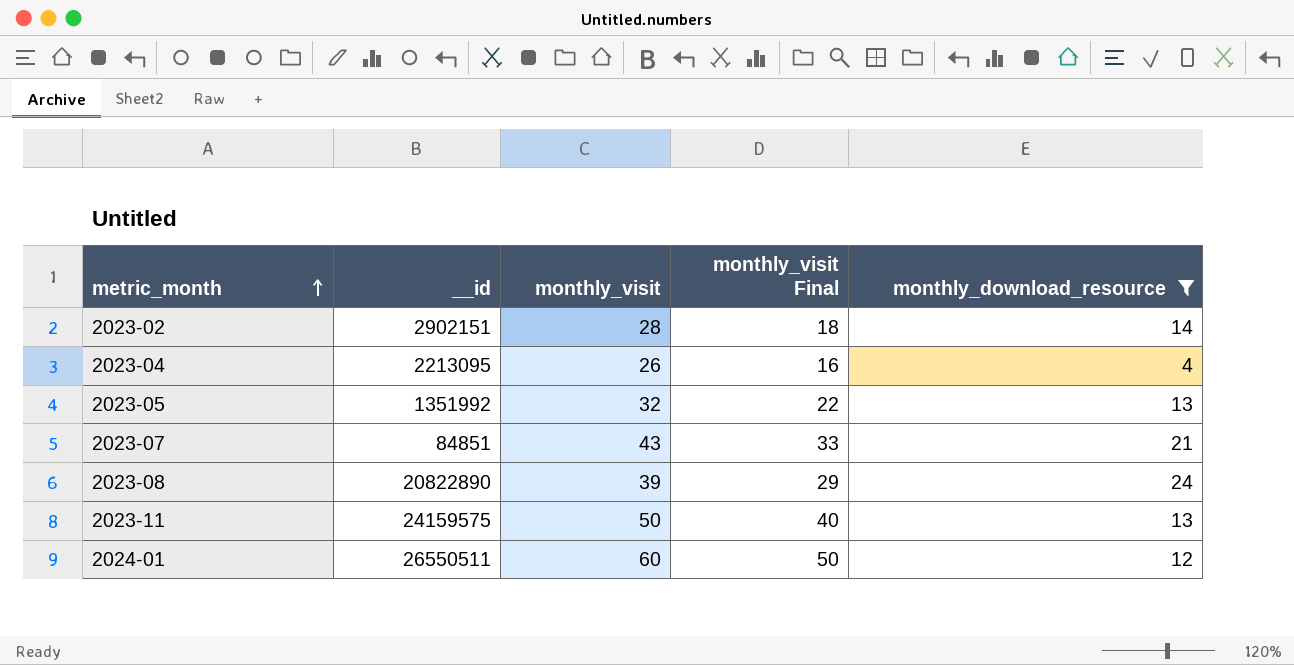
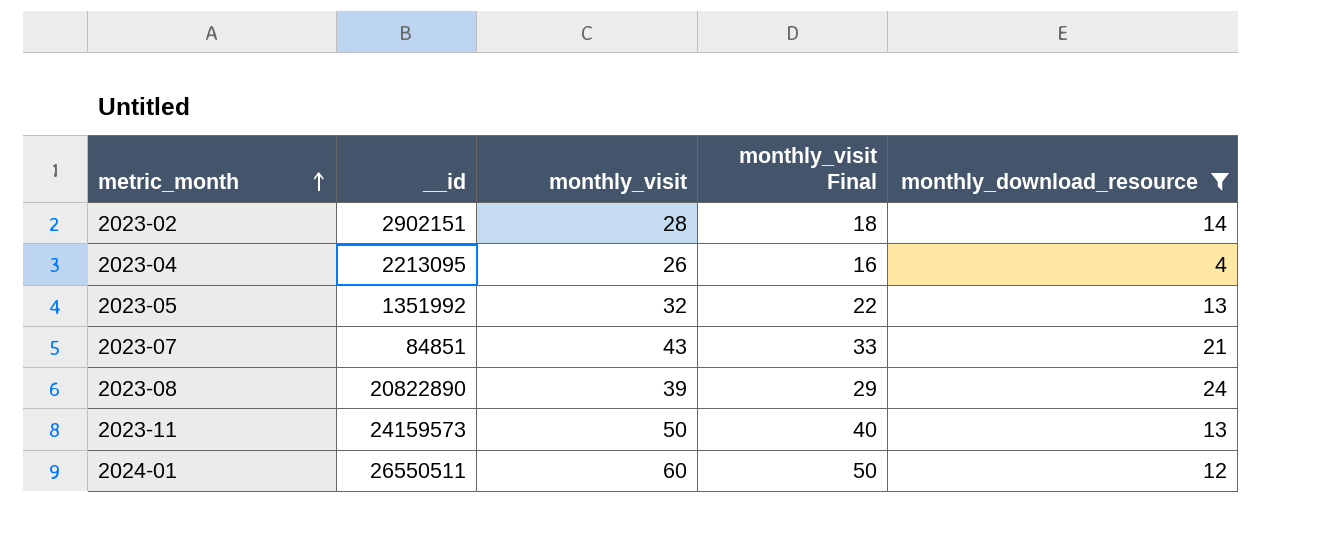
2023-11 | __id: 24159575 -> 24159573

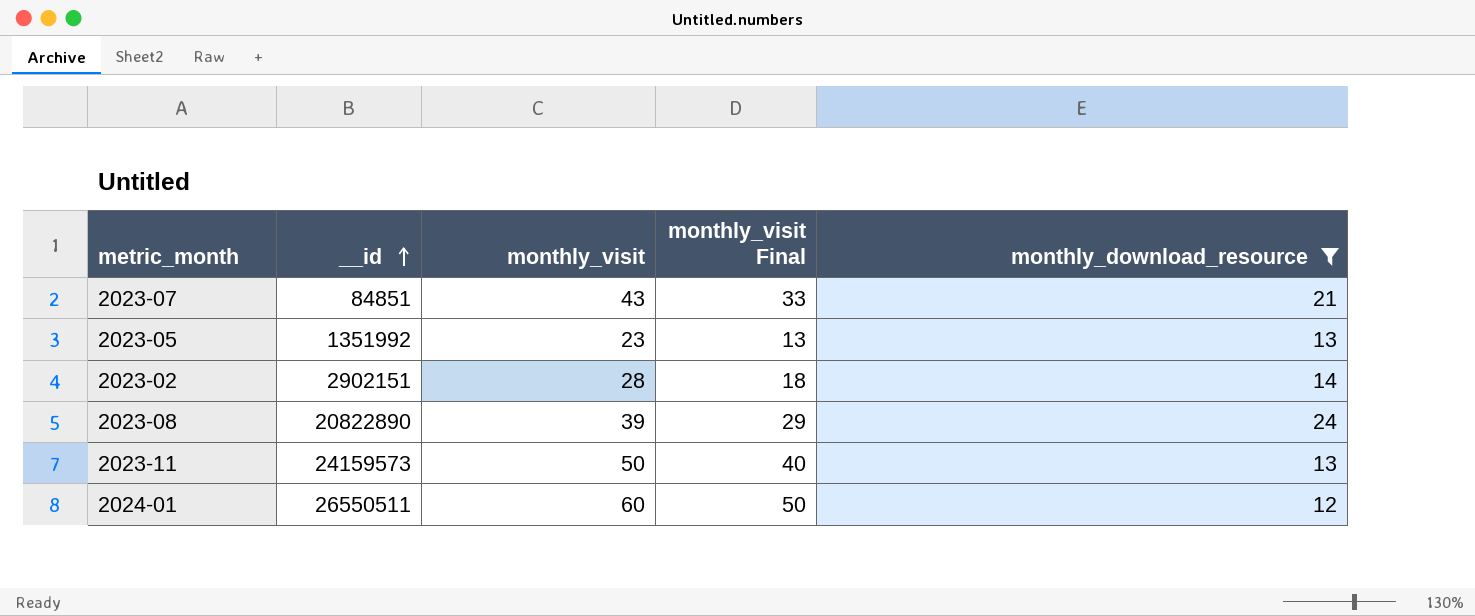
row order: metric_month ascending -> __id ascending
row 2023-04: 2213095 | 26 | 16 | 4 -> none
2023-05 | monthly_visit: 32 -> 23
2023-05 | monthly_visit Final: 22 -> 13

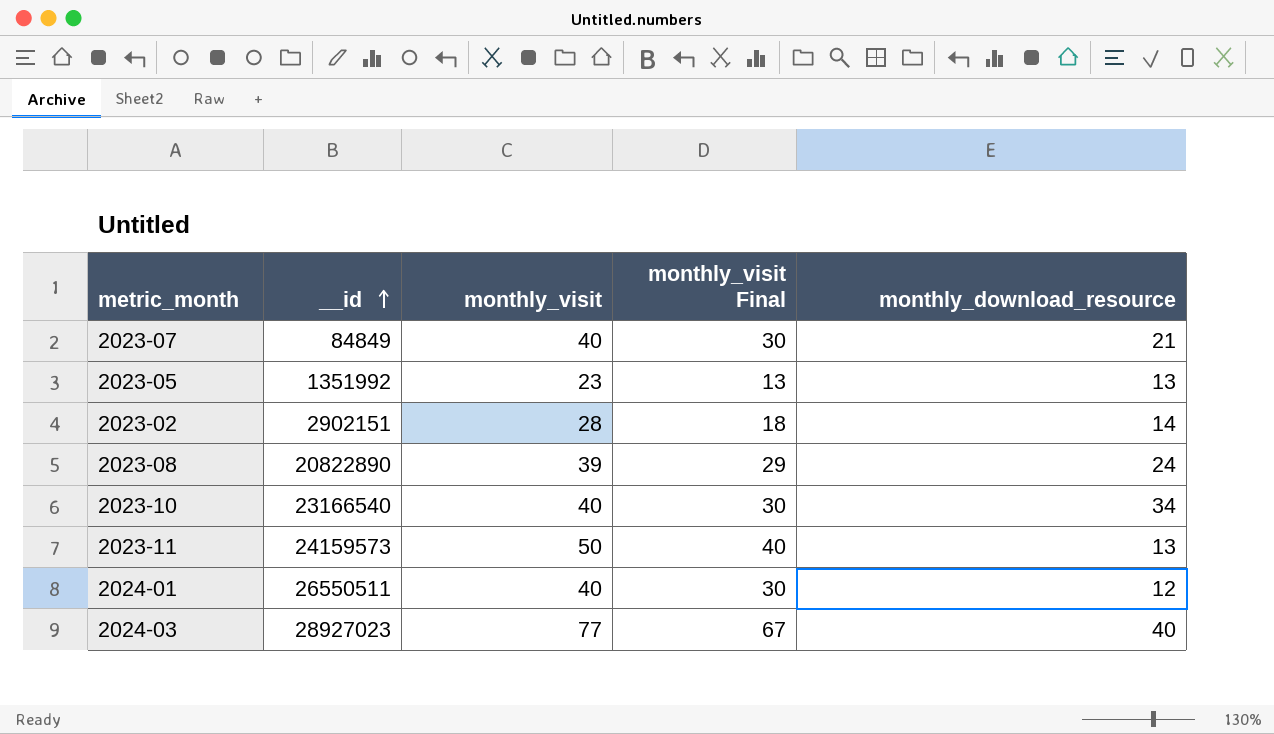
filter: monthly_download_resource <= 24 -> none
2023-07 | __id: 84851 -> 84849
2023-07 | monthly_visit: 43 -> 40
2023-07 | monthly_visit Final: 33 -> 30
2024-01 | monthly_visit: 60 -> 40
2024-01 | monthly_visit Final: 50 -> 30

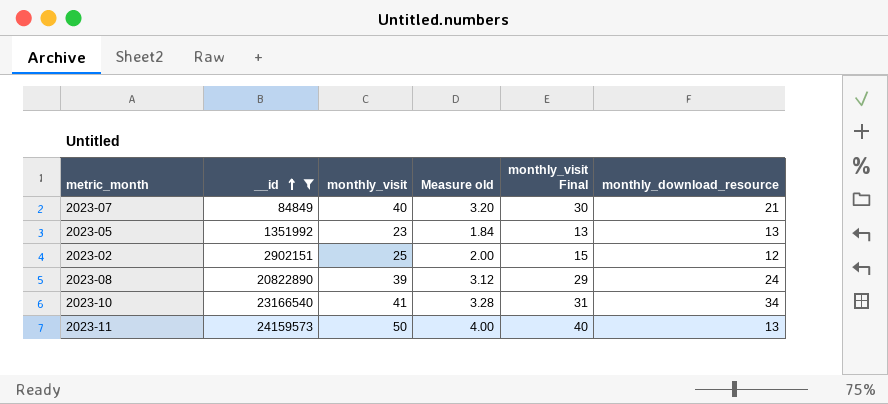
filter: none -> __id <= 24159573
column Measure old | formula: none -> [monthly_visit] * 0.08
2023-02 | monthly_visit: 28 -> 25
2023-02 | monthly_visit Final: 18 -> 15
2023-02 | monthly_download_resource: 14 -> 12
2023-10 | monthly_visit: 40 -> 41
2023-10 | monthly_visit Final: 30 -> 31

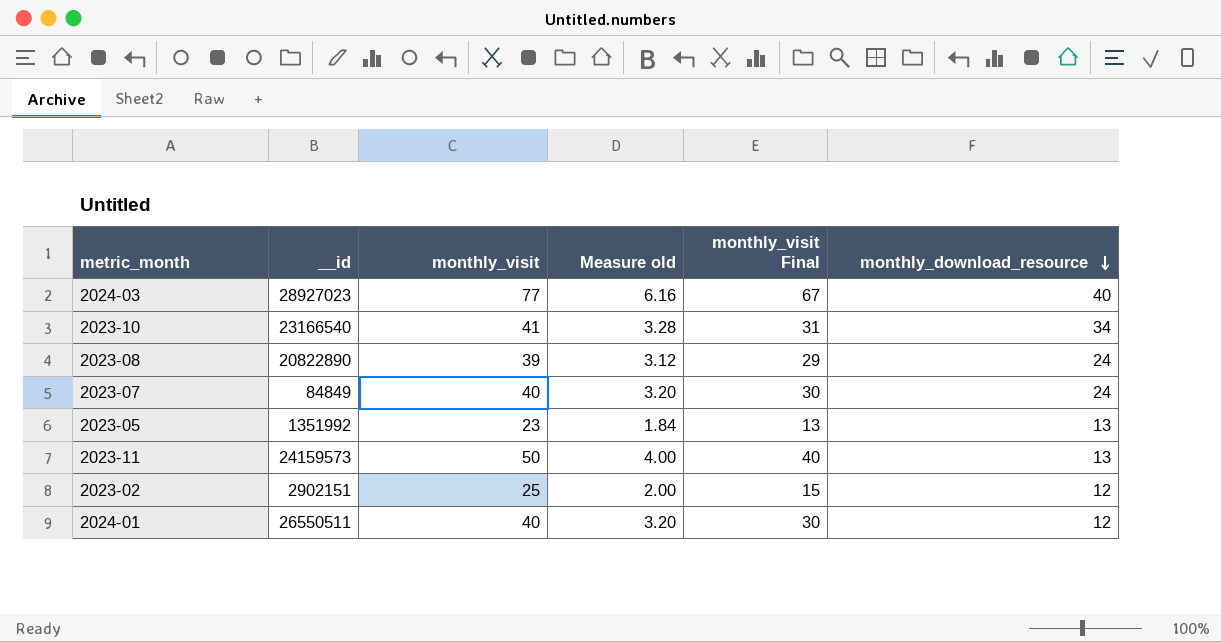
filter: __id <= 24159573 -> none
row order: __id ascending -> monthly_download_resource descending
2023-07 | monthly_download_resource: 21 -> 24

